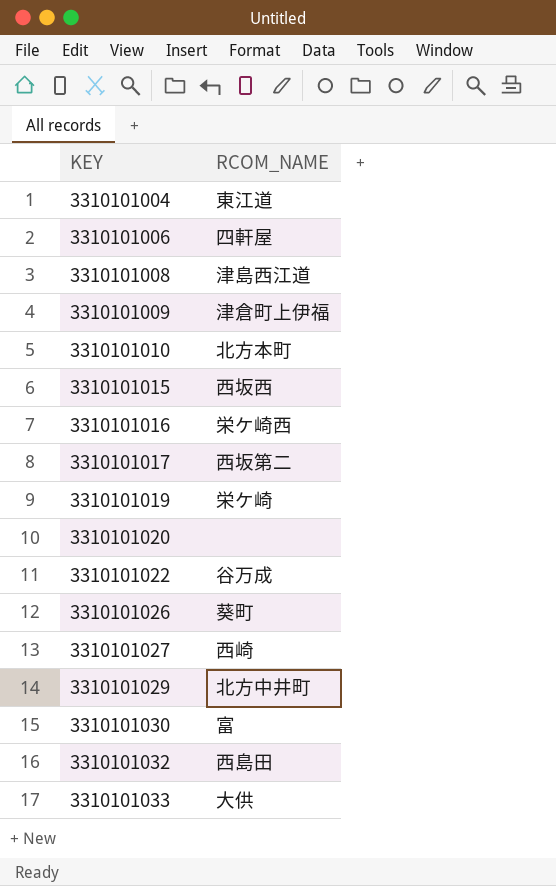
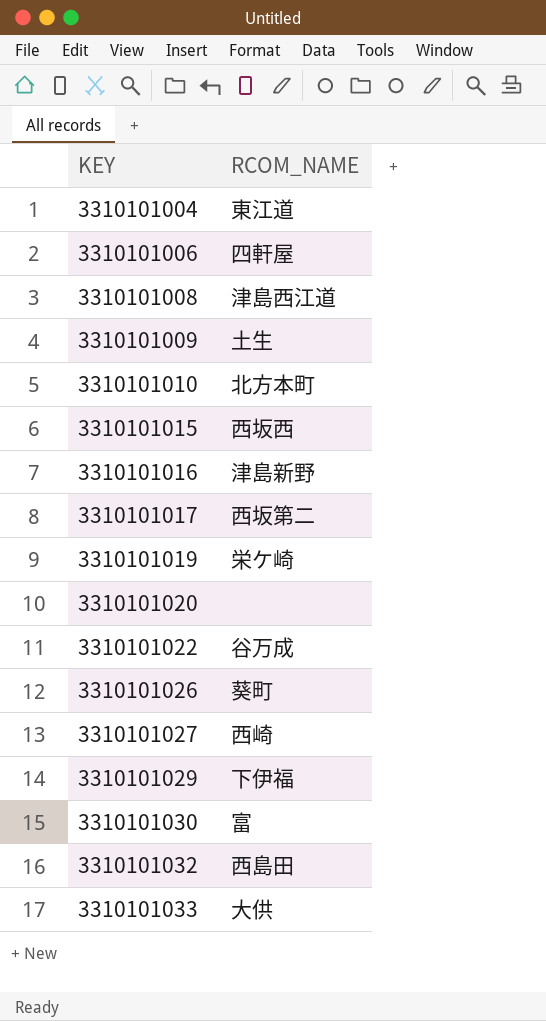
3310101009 | RCOM_NAME: 津倉町上伊福 -> 土生
3310101016 | RCOM_NAME: 栄ケ崎西 -> 津島新野
3310101029 | RCOM_NAME: 北方中井町 -> 下伊福

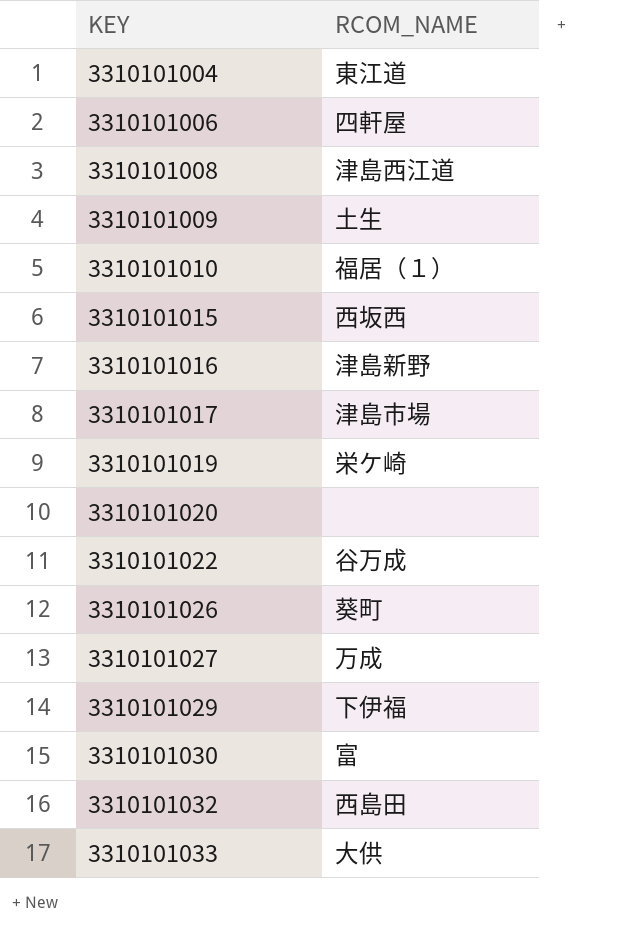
3310101010 | RCOM_NAME: 北方本町 -> 福居（１）
3310101017 | RCOM_NAME: 西坂第二 -> 津島市場
3310101027 | RCOM_NAME: 西崎 -> 万成

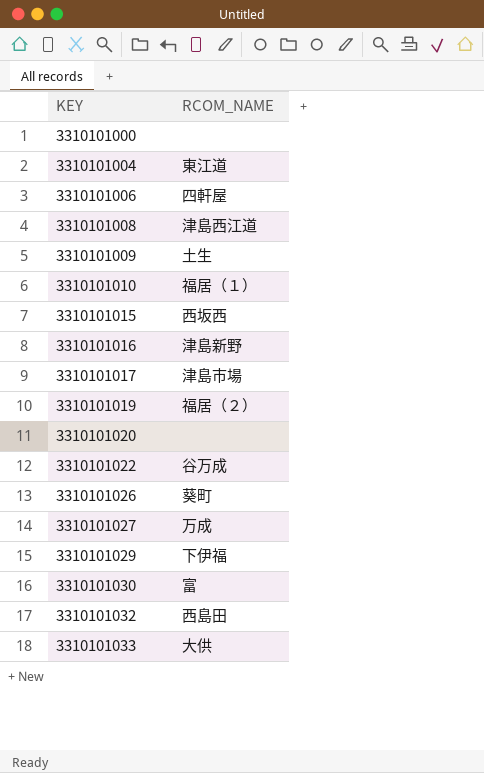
row 3310101000: none -> none
3310101019 | RCOM_NAME: 栄ケ崎 -> 福居（２）

